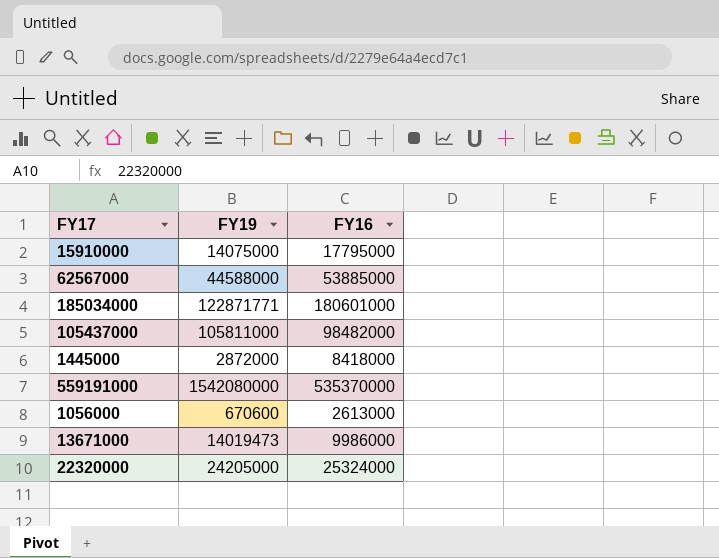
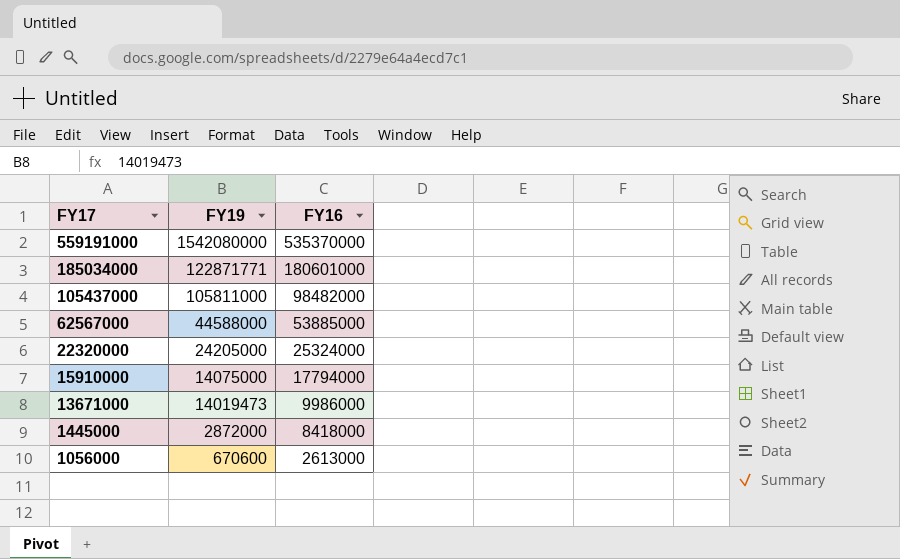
row order: none -> FY17 descending
15910000 | FY16: 17795000 -> 17794000

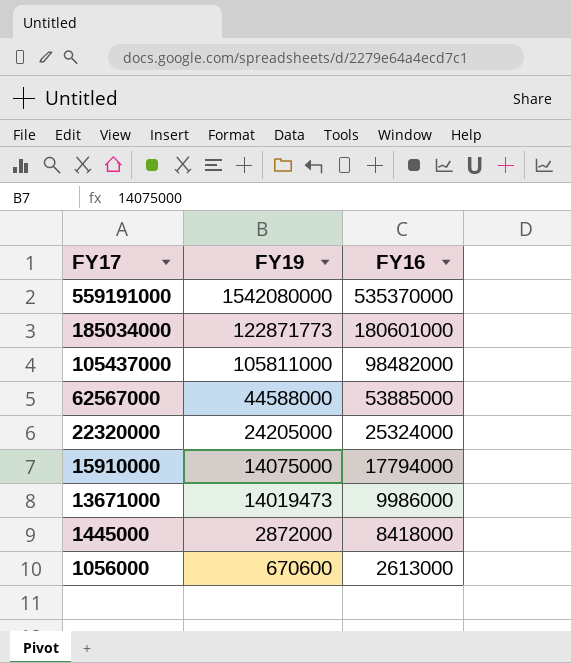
185034000 | FY19: 122871771 -> 122871773

